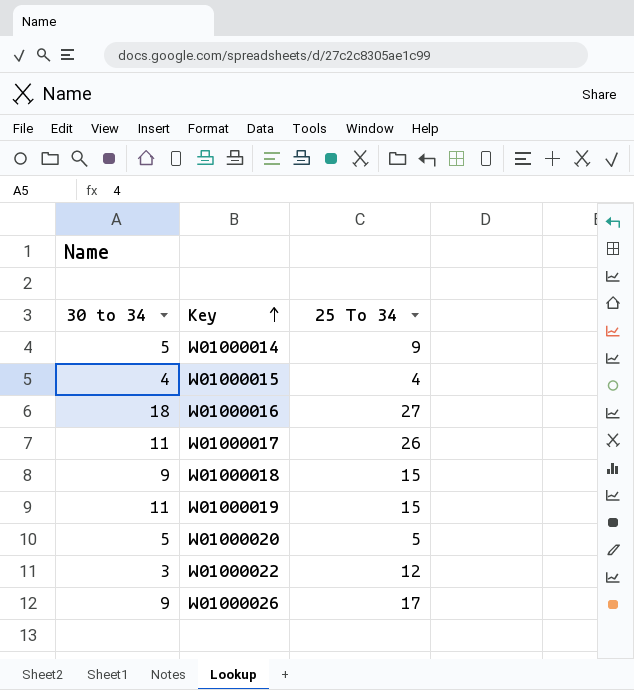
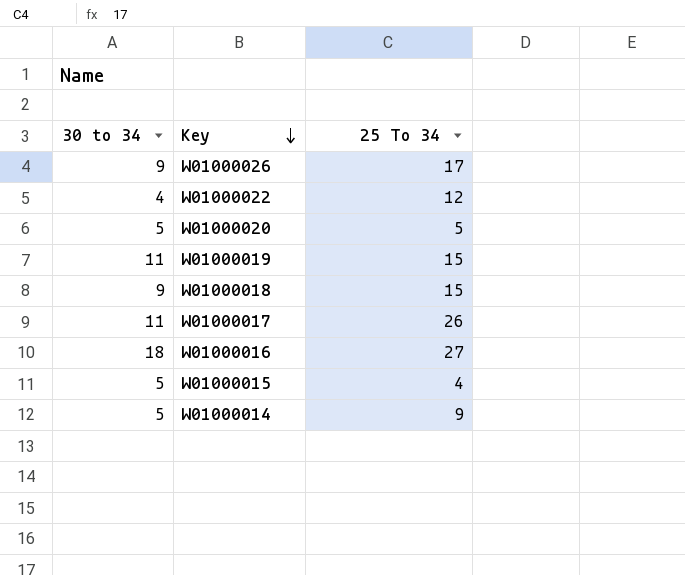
row order: Key ascending -> Key descending
W01000022 | 30 to 34: 3 -> 4
W01000015 | 30 to 34: 4 -> 5

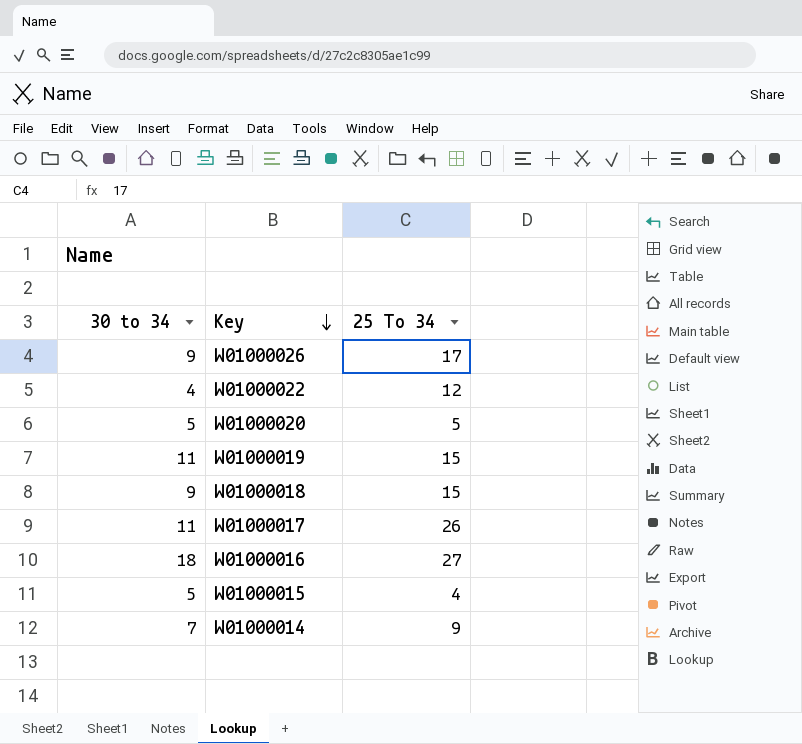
W01000014 | 30 to 34: 5 -> 7

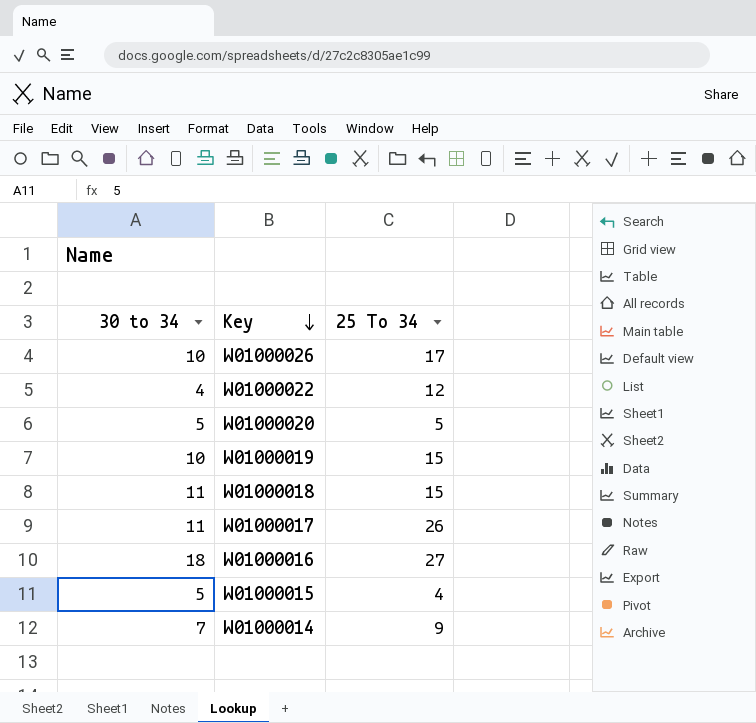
W01000026 | 30 to 34: 9 -> 10
W01000019 | 30 to 34: 11 -> 10
W01000018 | 30 to 34: 9 -> 11

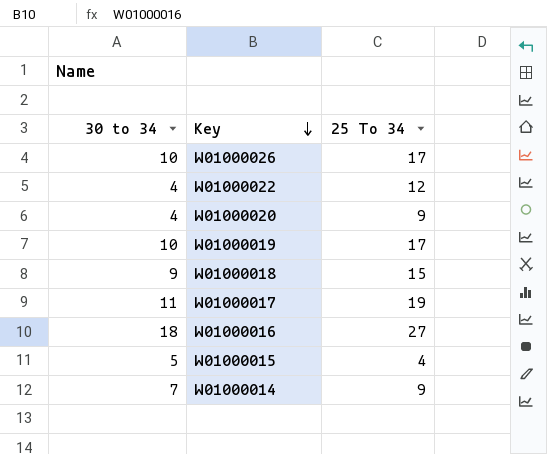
W01000020 | 30 to 34: 5 -> 4
W01000020 | 25 To 34: 5 -> 9
W01000019 | 25 To 34: 15 -> 17
W01000018 | 30 to 34: 11 -> 9
W01000017 | 25 To 34: 26 -> 19

